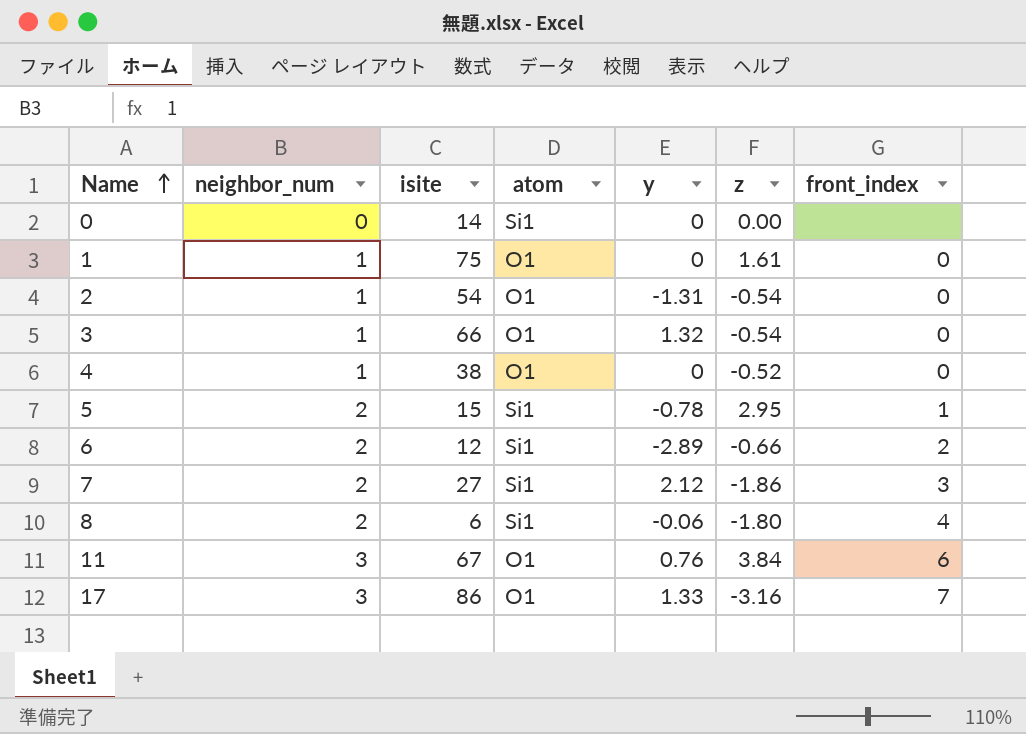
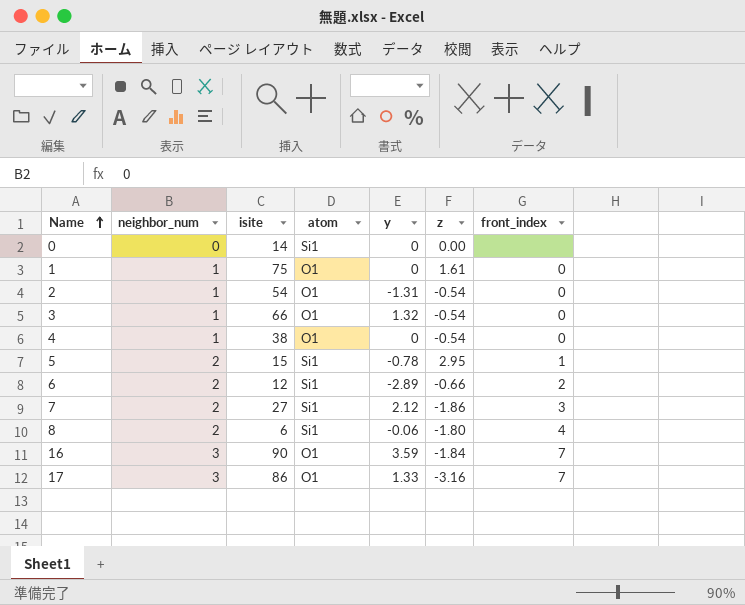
row 11: 3 | 67 | O1 | 0.76 | 3.84 | 6 -> none
4 | z: -0.52 -> -0.54
row 16: none -> 3 | 90 | O1 | 3.59 | -1.84 | 7

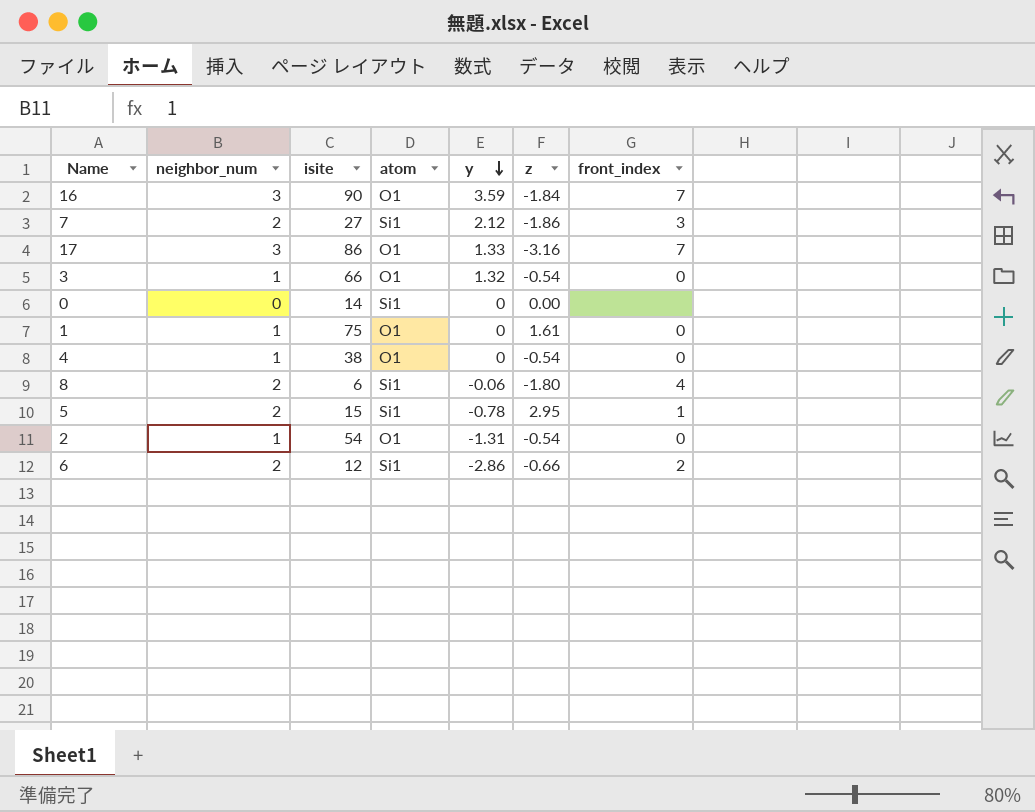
row order: Name ascending -> y descending
6 | y: -2.89 -> -2.86

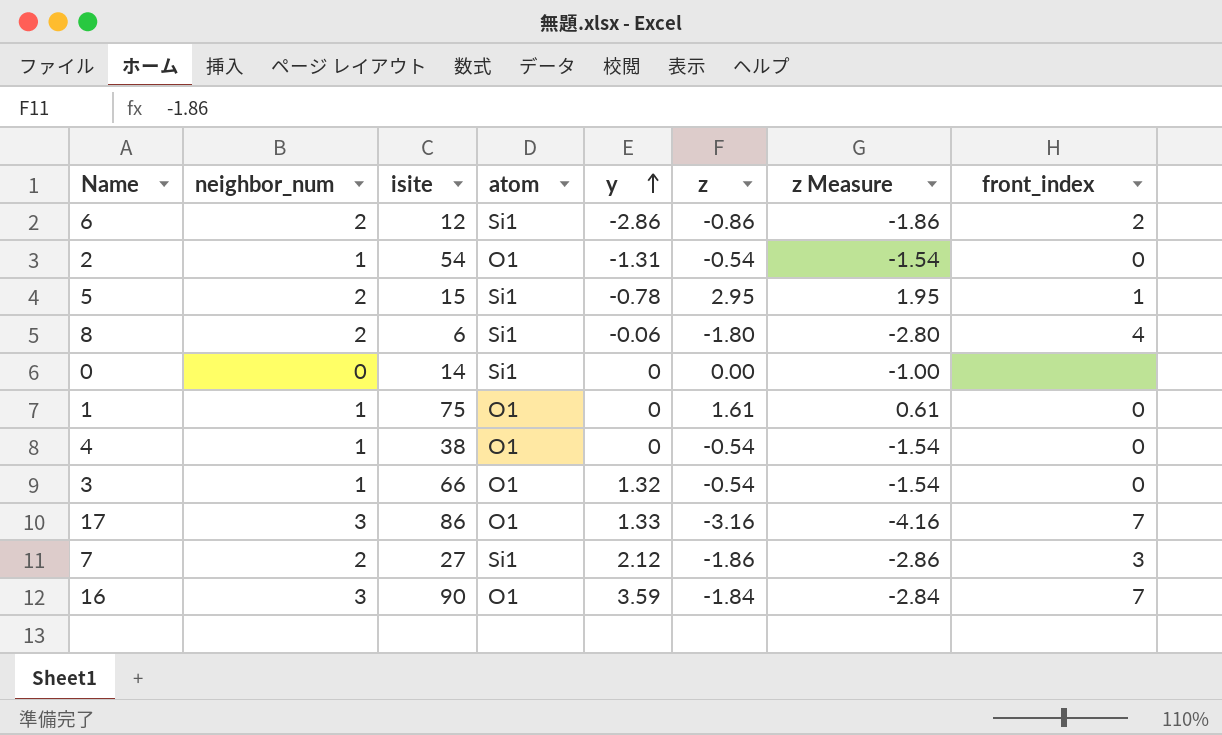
row order: y descending -> y ascending
column z Measure | formula: none -> [z] - 1
6 | z: -0.66 -> -0.86

